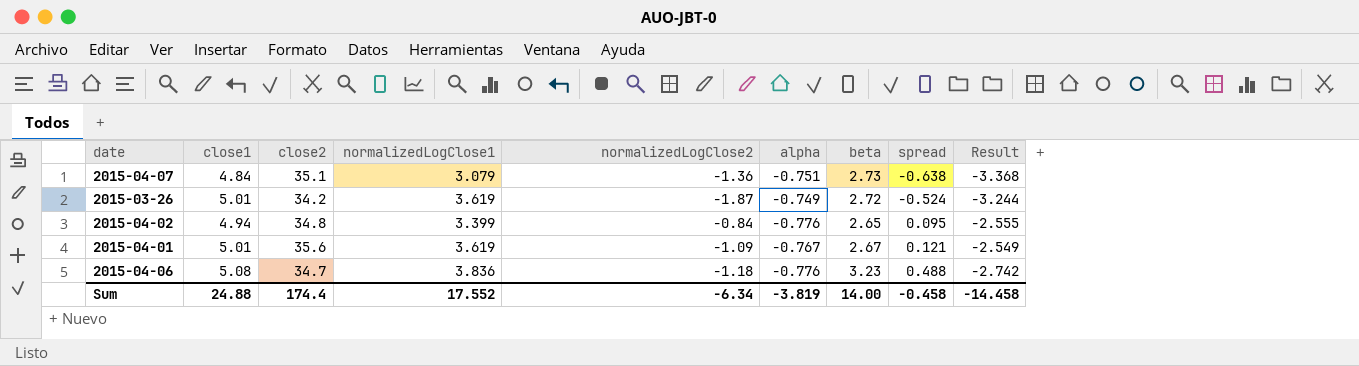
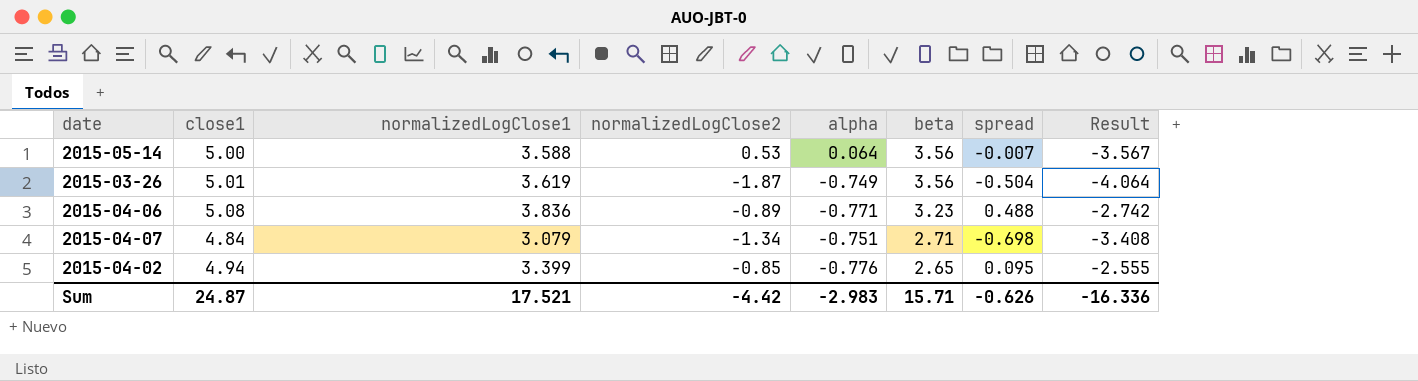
row order: spread ascending -> beta descending
column close2 | position: 3 -> none
row 2015-04-01: 5.01 | 35.6 | 3.619 | -1.09 | -0.767 | 2.67 | 0.121 | -2.549 -> none
row 2015-05-14: none -> 5.00 | 3.588 | 0.53 | 0.064 | 3.56 | -0.007 | -3.567
2015-03-26 | beta: 2.72 -> 3.56
2015-03-26 | spread: -0.524 -> -0.504
2015-03-26 | Result: -3.244 -> -4.064
2015-04-06 | normalizedLogClose2: -1.18 -> -0.89
2015-04-06 | alpha: -0.776 -> -0.771
2015-04-07 | normalizedLogClose2: -1.36 -> -1.34
2015-04-07 | beta: 2.73 -> 2.71
2015-04-07 | spread: -0.638 -> -0.698
2015-04-07 | Result: -3.368 -> -3.408
2015-04-02 | normalizedLogClose2: -0.84 -> -0.85
Sum | close1: 24.88 -> 24.87
Sum | normalizedLogClose1: 17.552 -> 17.521
Sum | normalizedLogClose2: -6.34 -> -4.42
Sum | alpha: -3.819 -> -2.983
Sum | beta: 14.00 -> 15.71
Sum | spread: -0.458 -> -0.626
Sum | Result: -14.458 -> -16.336

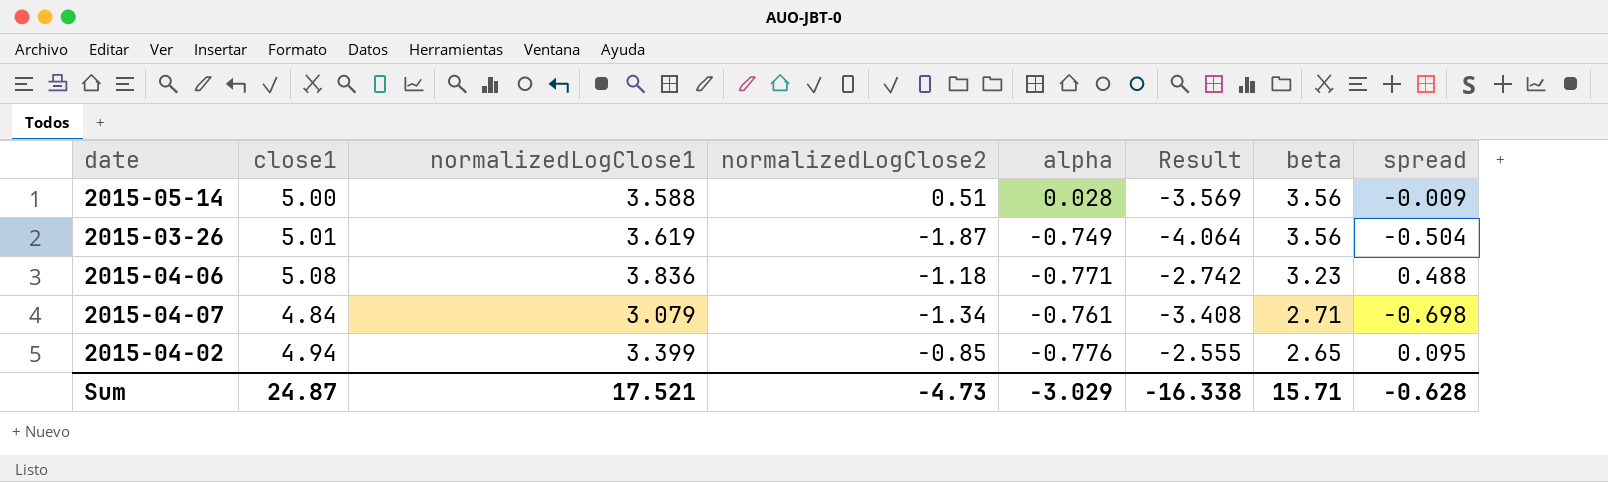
column Result | position: 8 -> 6
2015-05-14 | normalizedLogClose2: 0.53 -> 0.51
2015-05-14 | alpha: 0.064 -> 0.028
2015-05-14 | Result: -3.567 -> -3.569
2015-05-14 | spread: -0.007 -> -0.009
2015-04-06 | normalizedLogClose2: -0.89 -> -1.18
2015-04-07 | alpha: -0.751 -> -0.761
Sum | normalizedLogClose2: -4.42 -> -4.73
Sum | alpha: -2.983 -> -3.029
Sum | Result: -16.336 -> -16.338
Sum | spread: -0.626 -> -0.628

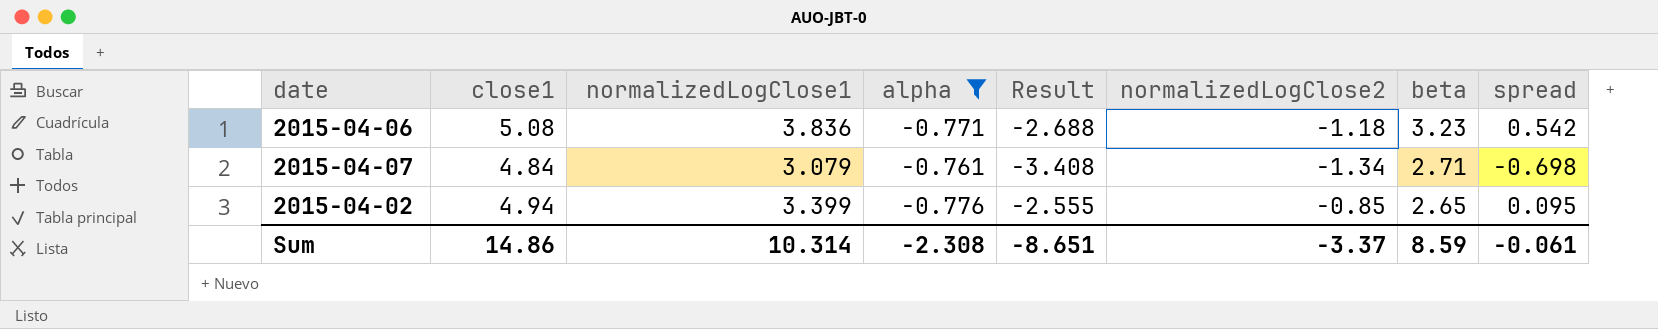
filter: none -> alpha <= -0.761
column normalizedLogClose2 | position: 4 -> 6
2015-04-06 | Result: -2.742 -> -2.688
2015-04-06 | spread: 0.488 -> 0.542
Sum | close1: 24.87 -> 14.86
Sum | normalizedLogClose1: 17.521 -> 10.314
Sum | alpha: -3.029 -> -2.308
Sum | Result: -16.338 -> -8.651
Sum | normalizedLogClose2: -4.73 -> -3.37
Sum | beta: 15.71 -> 8.59
Sum | spread: -0.628 -> -0.061

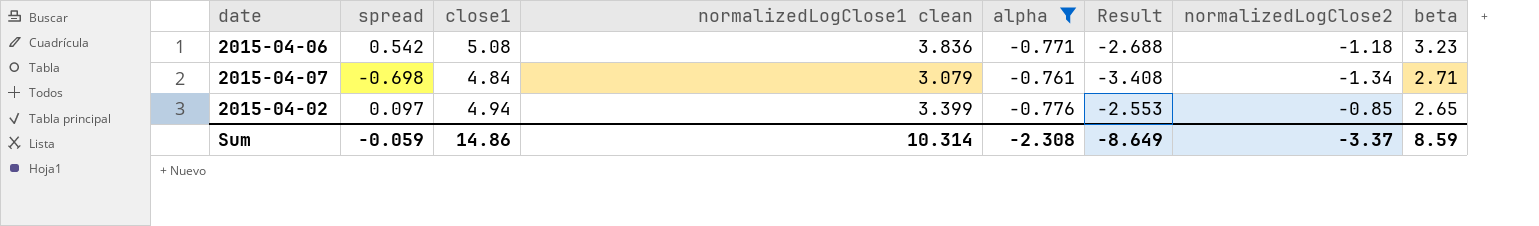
column spread | position: 8 -> 2
column name: normalizedLogClose1 -> normalizedLogClose1 clean
2015-04-02 | spread: 0.095 -> 0.097
2015-04-02 | Result: -2.555 -> -2.553
Sum | spread: -0.061 -> -0.059
Sum | Result: -8.651 -> -8.649

